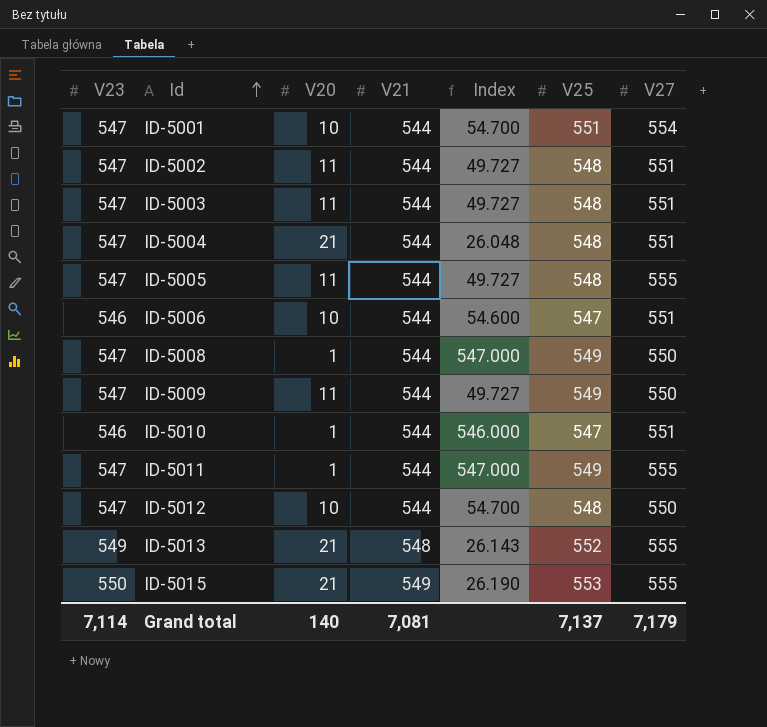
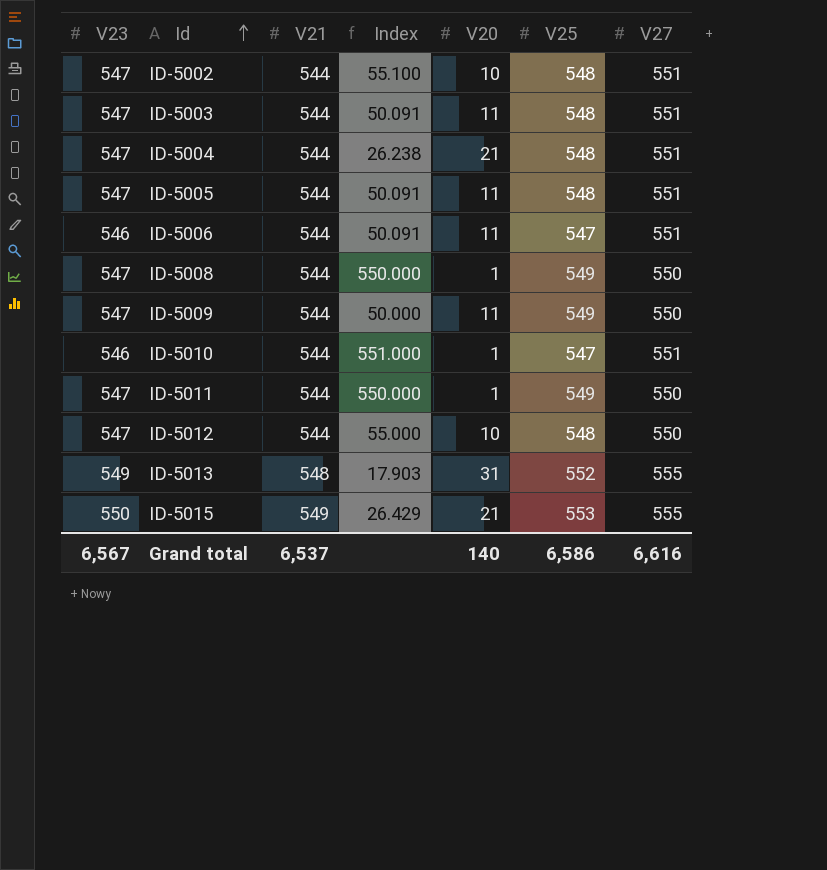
column Index | formula: [V23] / [V20] -> [V27] / [V20]
column V20 | position: 3 -> 5
row ID-5001: 547 | 10 | 544 | 54.700 | 551 | 554 -> none
ID-5002 | V20: 11 -> 10
ID-5005 | V27: 555 -> 551
ID-5006 | V20: 10 -> 11
ID-5011 | V27: 555 -> 550
ID-5013 | V20: 21 -> 31
Grand total | V23: 7,114 -> 6,567
Grand total | V21: 7,081 -> 6,537
Grand total | V25: 7,137 -> 6,586
Grand total | V27: 7,179 -> 6,616

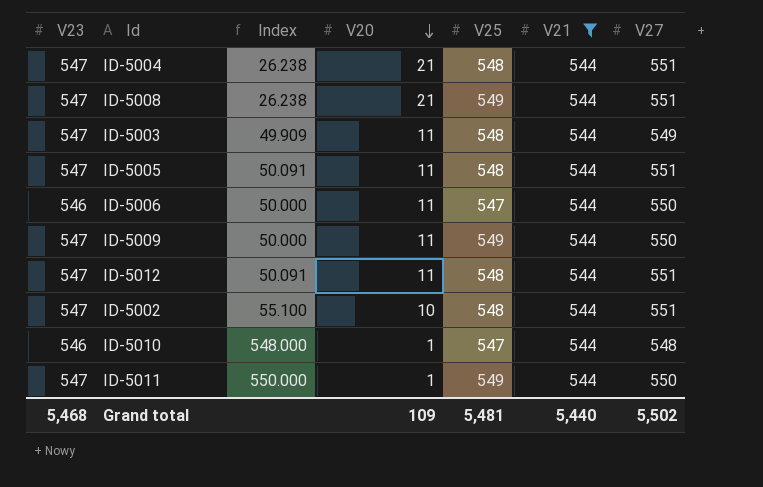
filter: none -> V21 = 544
row order: Id ascending -> V20 descending
column V21 | position: 3 -> 6
ID-5008 | Index: 550.000 -> 26.238
ID-5008 | V20: 1 -> 21
ID-5008 | V27: 550 -> 551
ID-5003 | Index: 50.091 -> 49.909
ID-5003 | V27: 551 -> 549
ID-5006 | Index: 50.091 -> 50.000
ID-5006 | V27: 551 -> 550
ID-5012 | Index: 55.000 -> 50.091
ID-5012 | V20: 10 -> 11
ID-5012 | V27: 550 -> 551
ID-5010 | Index: 551.000 -> 548.000
ID-5010 | V27: 551 -> 548
Grand total | V23: 6,567 -> 5,468
Grand total | V20: 140 -> 109
Grand total | V25: 6,586 -> 5,481
Grand total | V21: 6,537 -> 5,440
Grand total | V27: 6,616 -> 5,502

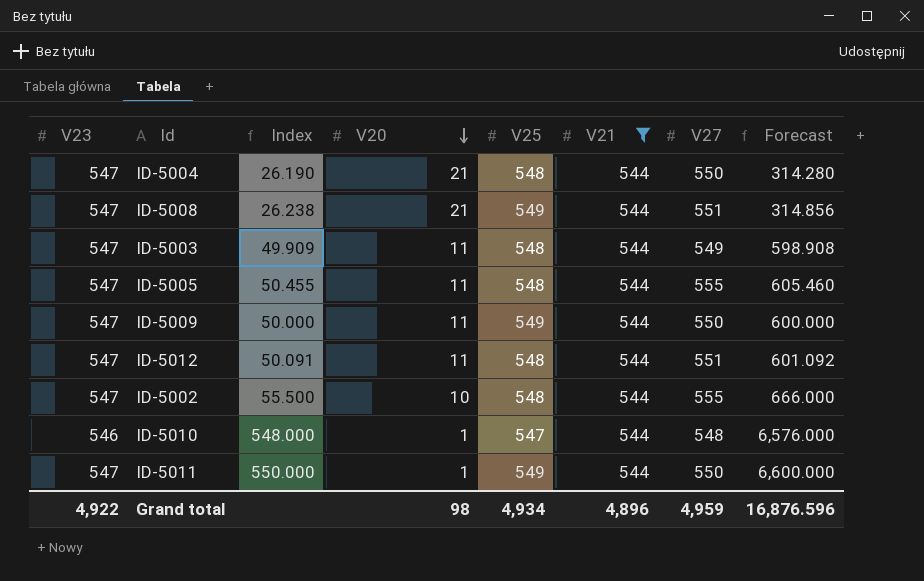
column Forecast | formula: none -> [Index] * 12
row ID-5006: 546 | 50.000 | 11 | 547 | 544 | 550 -> none
ID-5004 | Index: 26.238 -> 26.190
ID-5004 | V27: 551 -> 550
ID-5005 | Index: 50.091 -> 50.455
ID-5005 | V27: 551 -> 555
ID-5002 | Index: 55.100 -> 55.500
ID-5002 | V27: 551 -> 555
Grand total | V23: 5,468 -> 4,922
Grand total | V20: 109 -> 98
Grand total | V25: 5,481 -> 4,934
Grand total | V21: 5,440 -> 4,896
Grand total | V27: 5,502 -> 4,959

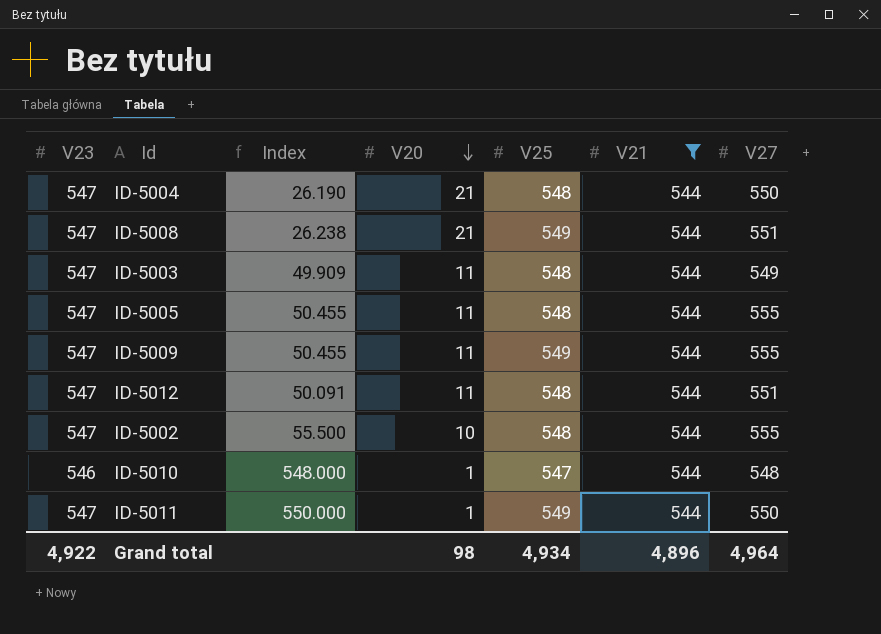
column Forecast | formula: [Index] * 12 -> none
ID-5009 | Index: 50.000 -> 50.455
ID-5009 | V27: 550 -> 555
Grand total | V27: 4,959 -> 4,964

